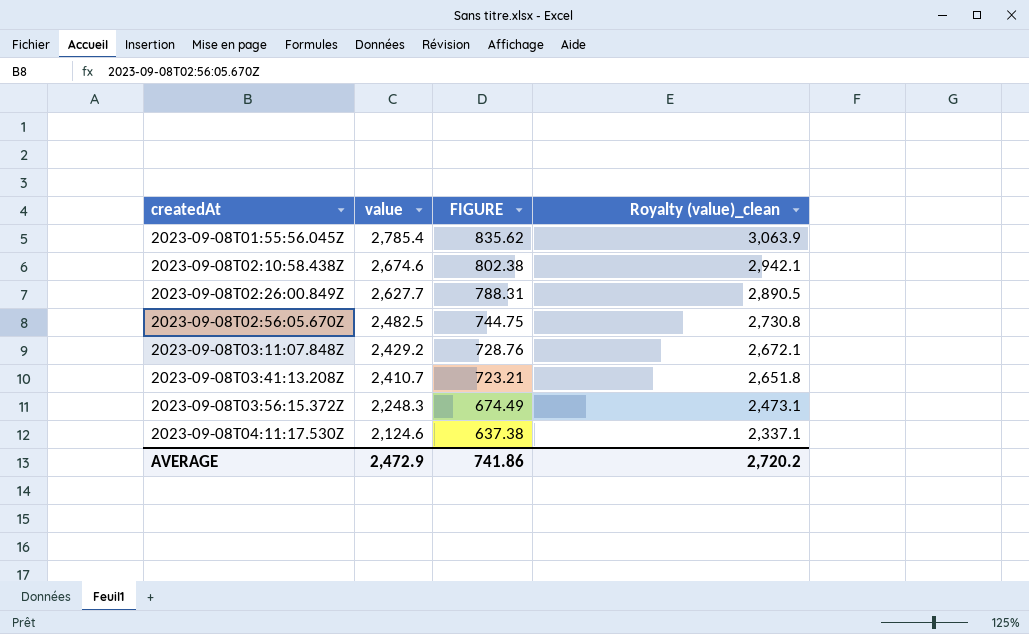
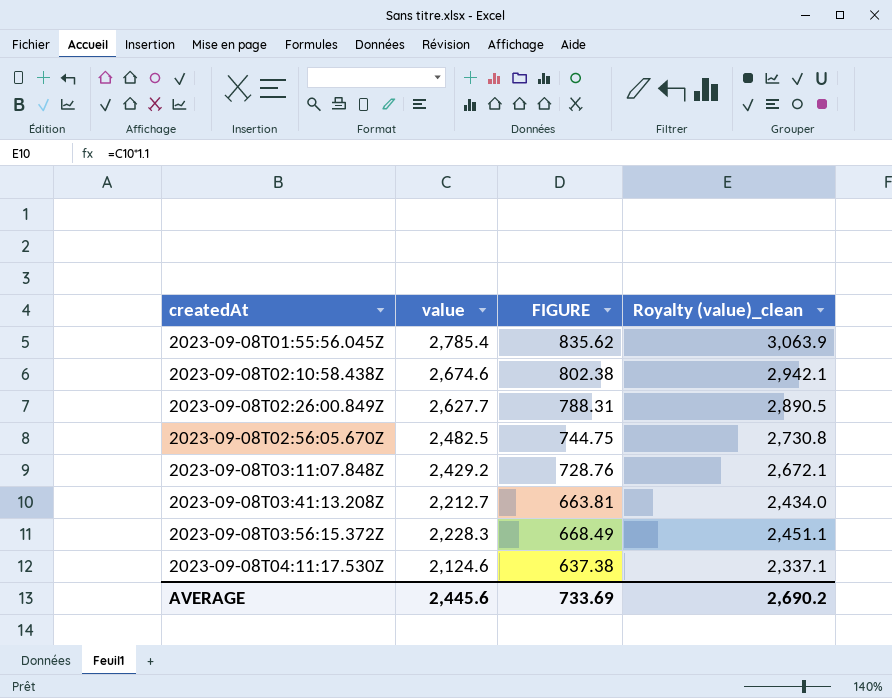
2023-09-08T03:41:13.208Z | value: 2,410.7 -> 2,212.7
2023-09-08T03:41:13.208Z | FIGURE: 723.21 -> 663.81
2023-09-08T03:41:13.208Z | Royalty (value)_clean: 2,651.8 -> 2,434.0
2023-09-08T03:56:15.372Z | value: 2,248.3 -> 2,228.3
2023-09-08T03:56:15.372Z | FIGURE: 674.49 -> 668.49
2023-09-08T03:56:15.372Z | Royalty (value)_clean: 2,473.1 -> 2,451.1
AVERAGE | value: 2,472.9 -> 2,445.6
AVERAGE | FIGURE: 741.86 -> 733.69
AVERAGE | Royalty (value)_clean: 2,720.2 -> 2,690.2

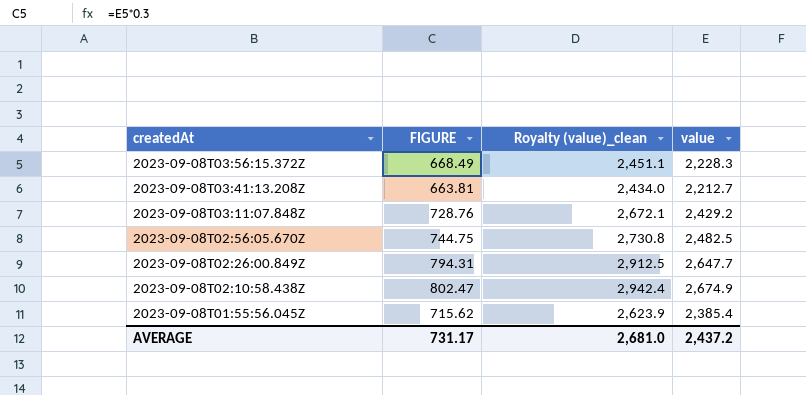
row order: createdAt ascending -> createdAt descending
column value | position: 2 -> 4
row 2023-09-08T04:11:17.530Z: 2,124.6 | 637.38 | 2,337.1 -> none
2023-09-08T02:26:00.849Z | FIGURE: 788.31 -> 794.31
2023-09-08T02:26:00.849Z | Royalty (value)_clean: 2,890.5 -> 2,912.5
2023-09-08T02:26:00.849Z | value: 2,627.7 -> 2,647.7
2023-09-08T02:10:58.438Z | FIGURE: 802.38 -> 802.47
2023-09-08T02:10:58.438Z | Royalty (value)_clean: 2,942.1 -> 2,942.4
2023-09-08T02:10:58.438Z | value: 2,674.6 -> 2,674.9
2023-09-08T01:55:56.045Z | FIGURE: 835.62 -> 715.62
2023-09-08T01:55:56.045Z | Royalty (value)_clean: 3,063.9 -> 2,623.9
2023-09-08T01:55:56.045Z | value: 2,785.4 -> 2,385.4
AVERAGE | FIGURE: 733.69 -> 731.17
AVERAGE | Royalty (value)_clean: 2,690.2 -> 2,681.0
AVERAGE | value: 2,445.6 -> 2,437.2

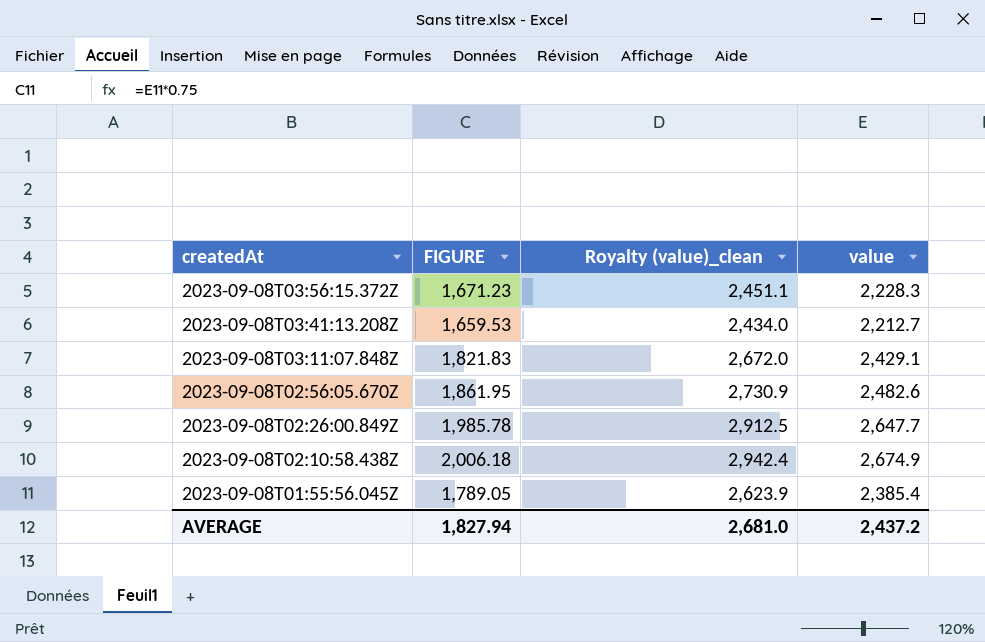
column FIGURE | formula: [value] * 0.3 -> [value] * 0.75
2023-09-08T03:11:07.848Z | Royalty (value)_clean: 2,672.1 -> 2,672.0
2023-09-08T03:11:07.848Z | value: 2,429.2 -> 2,429.1
2023-09-08T02:56:05.670Z | Royalty (value)_clean: 2,730.8 -> 2,730.9
2023-09-08T02:56:05.670Z | value: 2,482.5 -> 2,482.6
AVERAGE | FIGURE: 731.17 -> 1,827.94

